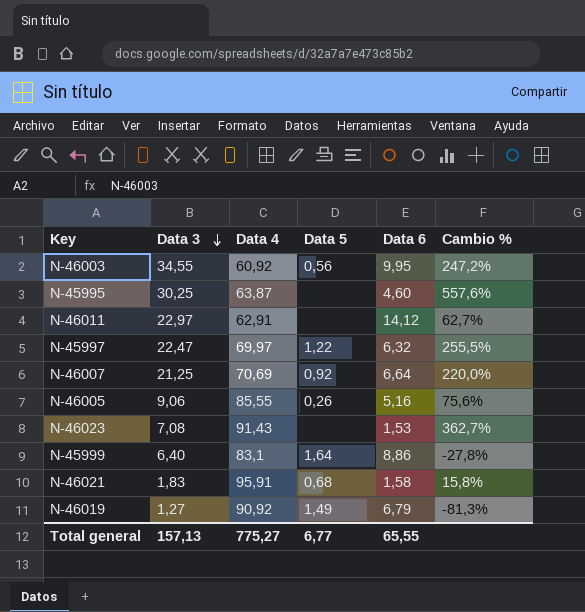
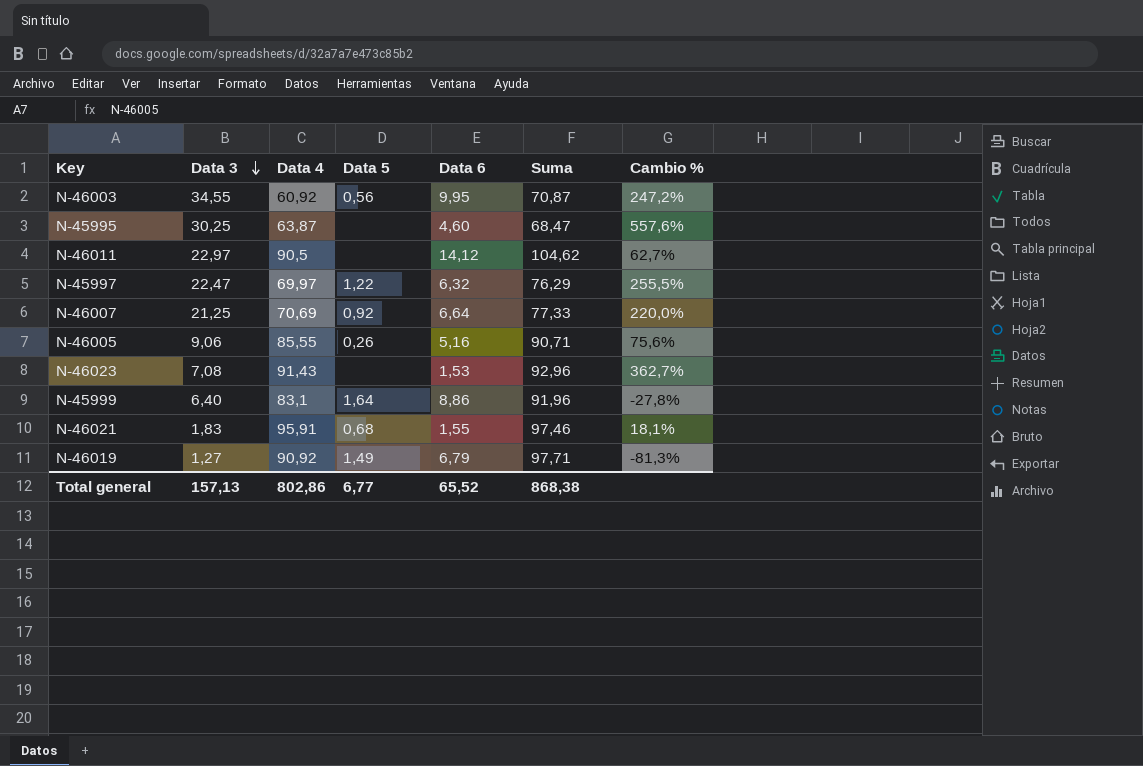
column Suma | formula: none -> [Data 4] + [Data 6]
N-46011 | Data 4: 62,91 -> 90,5
N-46021 | Data 6: 1,58 -> 1,55
N-46021 | Cambio %: 15,8% -> 18,1%
Total general | Data 4: 775,27 -> 802,86
Total general | Data 6: 65,55 -> 65,52

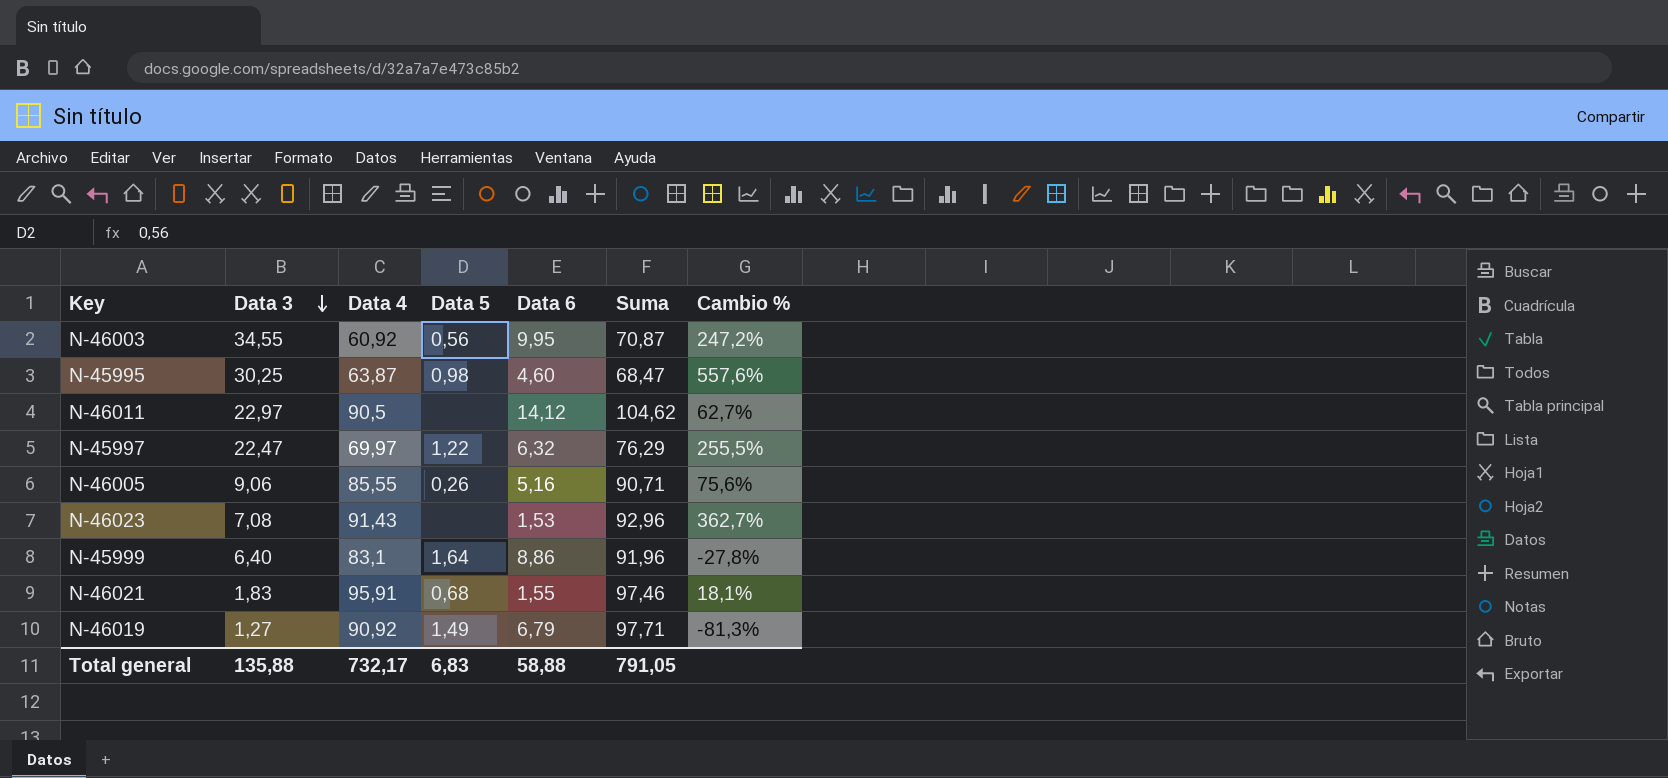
row N-46007: 21,25 | 70,69 | 0,92 | 6,64 | 77,33 | 220,0% -> none
N-45995 | Data 5: none -> 0,98
Total general | Data 3: 157,13 -> 135,88
Total general | Data 4: 802,86 -> 732,17
Total general | Data 5: 6,77 -> 6,83
Total general | Data 6: 65,52 -> 58,88
Total general | Suma: 868,38 -> 791,05

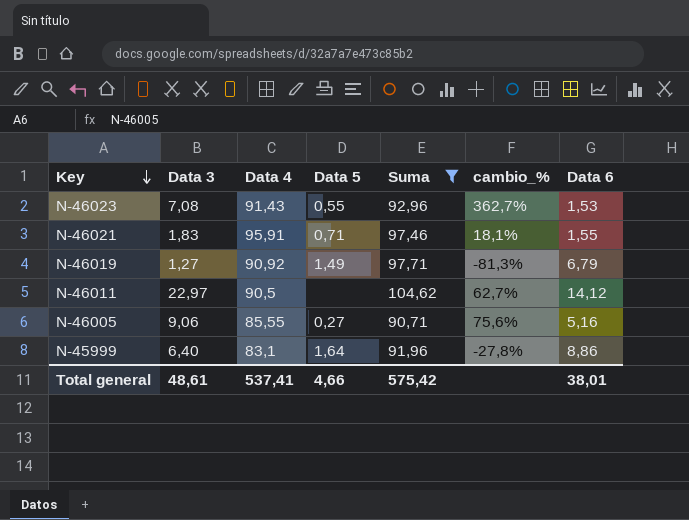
filter: none -> Suma >= 90,71
row order: Data 3 descending -> Key descending
column name: Cambio % -> cambio_%
column Data 6 | position: 5 -> 7
N-46023 | Data 5: none -> 0,55
N-46021 | Data 5: 0,68 -> 0,71
N-46005 | Data 5: 0,26 -> 0,27
Total general | Data 3: 135,88 -> 48,61
Total general | Data 4: 732,17 -> 537,41
Total general | Data 5: 6,83 -> 4,66
Total general | Suma: 791,05 -> 575,42
Total general | Data 6: 58,88 -> 38,01

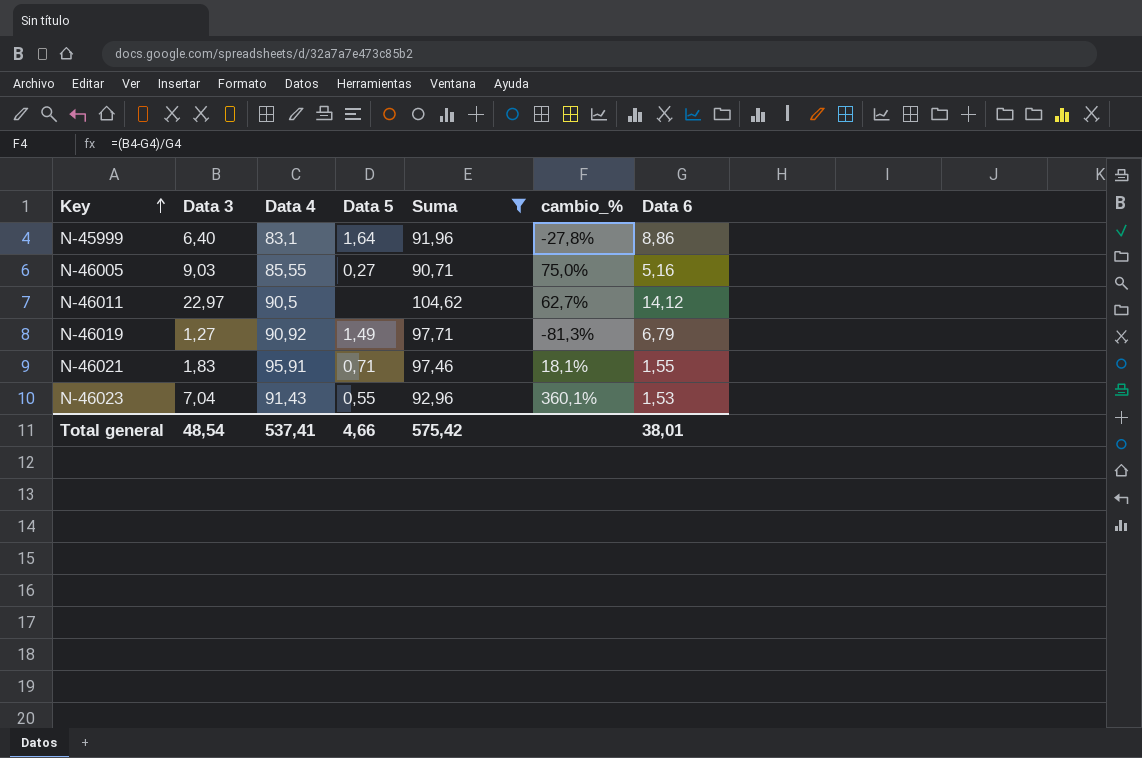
row order: Key descending -> Key ascending
N-46005 | Data 3: 9,06 -> 9,03
N-46005 | cambio_%: 75,6% -> 75,0%
N-46023 | Data 3: 7,08 -> 7,04
N-46023 | cambio_%: 362,7% -> 360,1%
Total general | Data 3: 48,61 -> 48,54

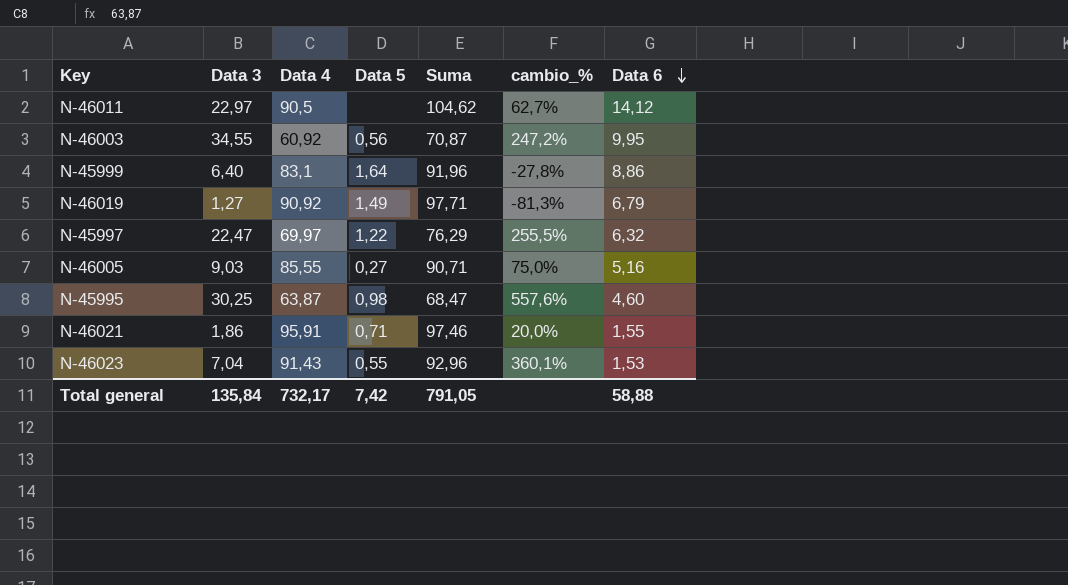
filter: Suma >= 90,71 -> none
row order: Key ascending -> Data 6 descending
N-46021 | Data 3: 1,83 -> 1,86
N-46021 | cambio_%: 18,1% -> 20,0%
Total general | Data 3: 48,54 -> 135,84
Total general | Data 4: 537,41 -> 732,17
Total general | Data 5: 4,66 -> 7,42
Total general | Suma: 575,42 -> 791,05
Total general | Data 6: 38,01 -> 58,88

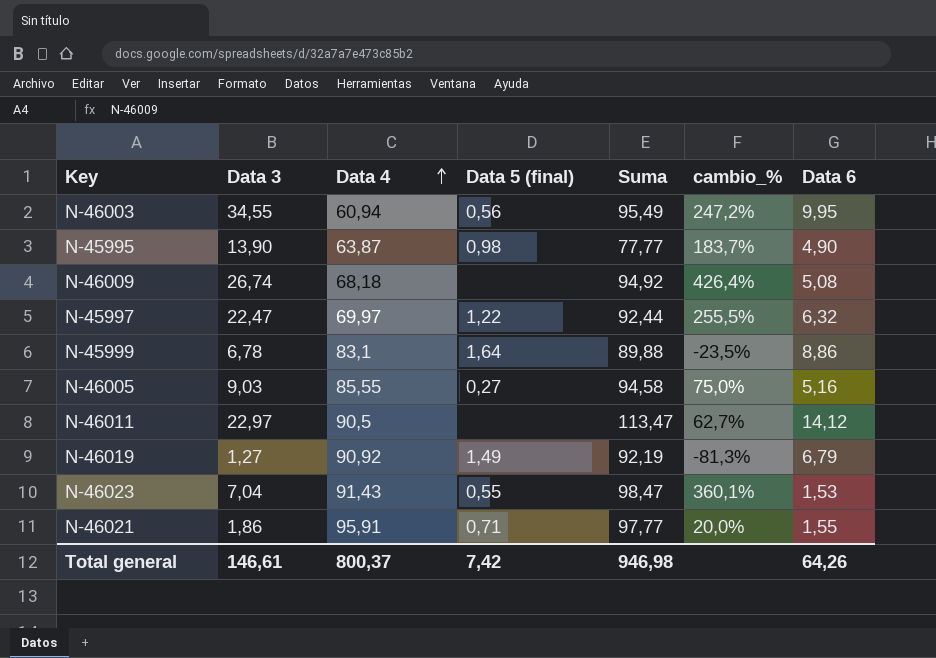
row order: Data 6 descending -> Data 4 ascending
column name: Data 5 -> Data 5 (final)
column Suma | formula: [Data 4] + [Data 6] -> [Data 3] + [Data 4]
N-46003 | Data 4: 60,92 -> 60,94
N-45995 | Data 3: 30,25 -> 13,90
N-45995 | cambio_%: 557,6% -> 183,7%
N-45995 | Data 6: 4,60 -> 4,90
row N-46009: none -> 26,74 | 68,18 | none | 94,92 | 426,4% | 5,08
N-45999 | Data 3: 6,40 -> 6,78
N-45999 | cambio_%: -27,8% -> -23,5%
Total general | Data 3: 135,84 -> 146,61
Total general | Data 4: 732,17 -> 800,37
Total general | Suma: 791,05 -> 946,98
Total general | Data 6: 58,88 -> 64,26

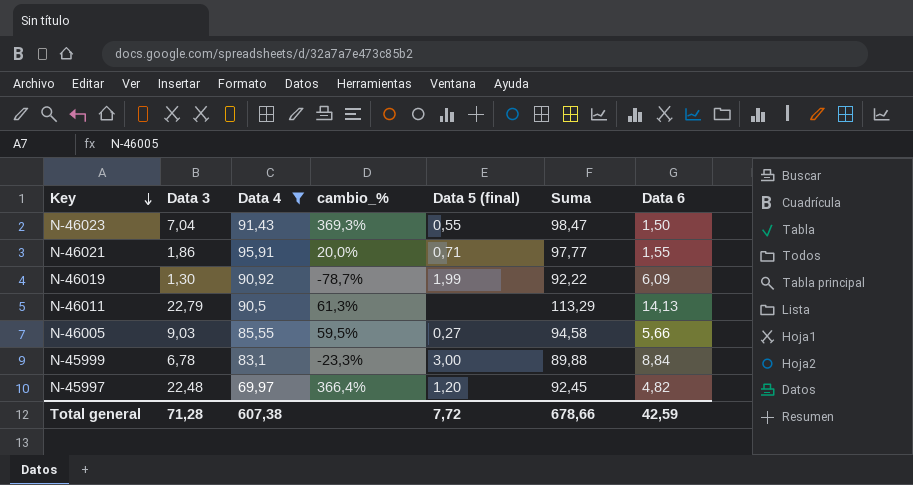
filter: none -> Data 4 >= 69,97
row order: Data 4 ascending -> Key descending
column cambio_% | position: 6 -> 4
N-46023 | cambio_%: 360,1% -> 369,3%
N-46023 | Data 6: 1,53 -> 1,50
N-46019 | Data 3: 1,27 -> 1,30
N-46019 | cambio_%: -81,3% -> -78,7%
N-46019 | Data 5 (final): 1,49 -> 1,99
N-46019 | Suma: 92,19 -> 92,22
N-46019 | Data 6: 6,79 -> 6,09
N-46011 | Data 3: 22,97 -> 22,79
N-46011 | cambio_%: 62,7% -> 61,3%
N-46011 | Suma: 113,47 -> 113,29
N-46011 | Data 6: 14,12 -> 14,13
N-46005 | cambio_%: 75,0% -> 59,5%
N-46005 | Data 6: 5,16 -> 5,66
N-45999 | cambio_%: -23,5% -> -23,3%
N-45999 | Data 5 (final): 1,64 -> 3,00
N-45999 | Data 6: 8,86 -> 8,84
N-45997 | Data 3: 22,47 -> 22,48
N-45997 | cambio_%: 255,5% -> 366,4%
N-45997 | Data 5 (final): 1,22 -> 1,20
N-45997 | Suma: 92,44 -> 92,45
N-45997 | Data 6: 6,32 -> 4,82
Total general | Data 3: 146,61 -> 71,28
Total general | Data 4: 800,37 -> 607,38
Total general | Data 5 (final): 7,42 -> 7,72
Total general | Suma: 946,98 -> 678,66
Total general | Data 6: 64,26 -> 42,59

